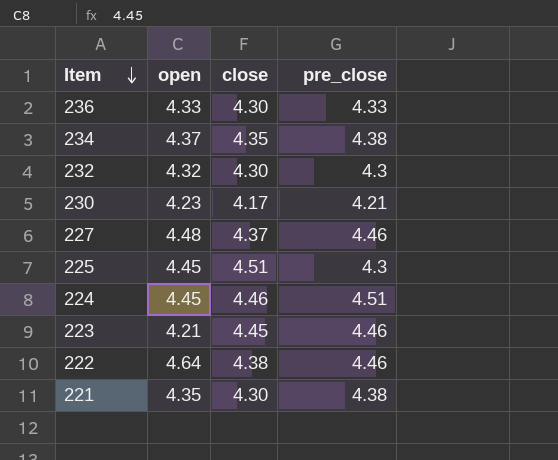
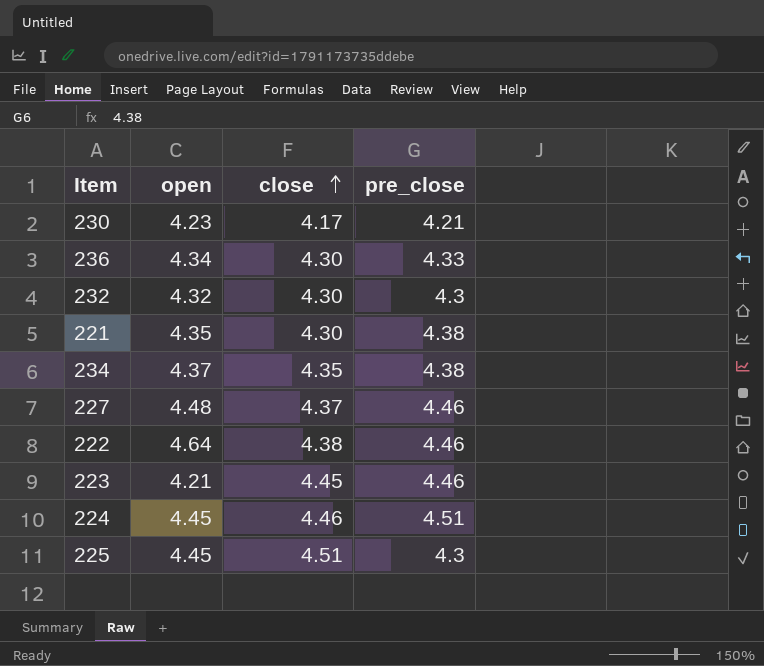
row order: Item descending -> close ascending
236 | open: 4.33 -> 4.34

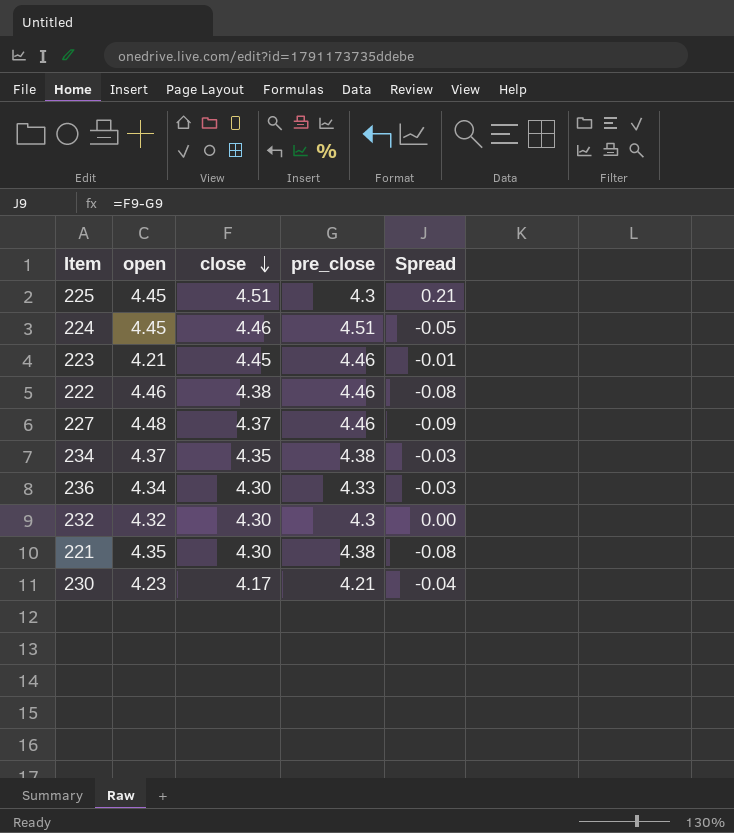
row order: close ascending -> close descending
column Spread | formula: none -> [close] - [pre_close]
222 | open: 4.64 -> 4.46

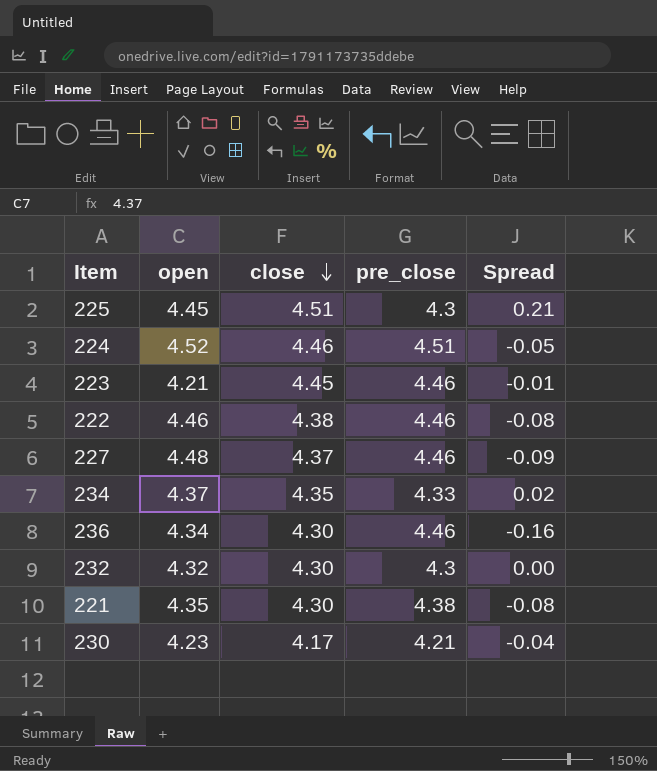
224 | open: 4.45 -> 4.52
234 | pre_close: 4.38 -> 4.33
234 | Spread: -0.03 -> 0.02
236 | pre_close: 4.33 -> 4.46
236 | Spread: -0.03 -> -0.16

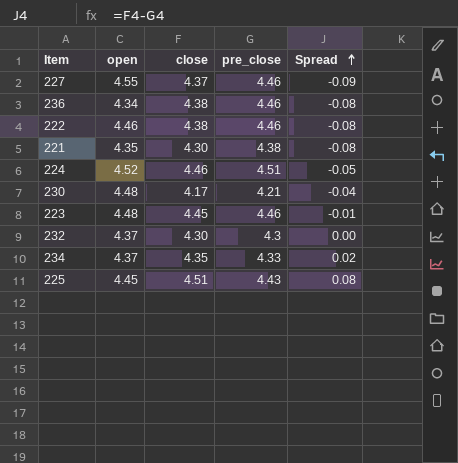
row order: close descending -> Spread ascending
227 | open: 4.48 -> 4.55
236 | close: 4.30 -> 4.38
236 | Spread: -0.16 -> -0.08
230 | open: 4.23 -> 4.48
223 | open: 4.21 -> 4.48
232 | open: 4.32 -> 4.37
225 | pre_close: 4.3 -> 4.43
225 | Spread: 0.21 -> 0.08

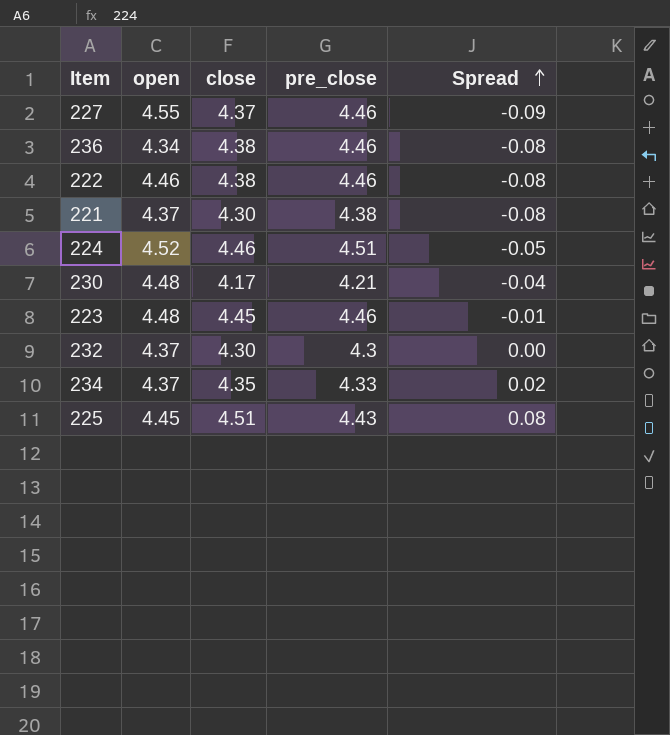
221 | open: 4.35 -> 4.37

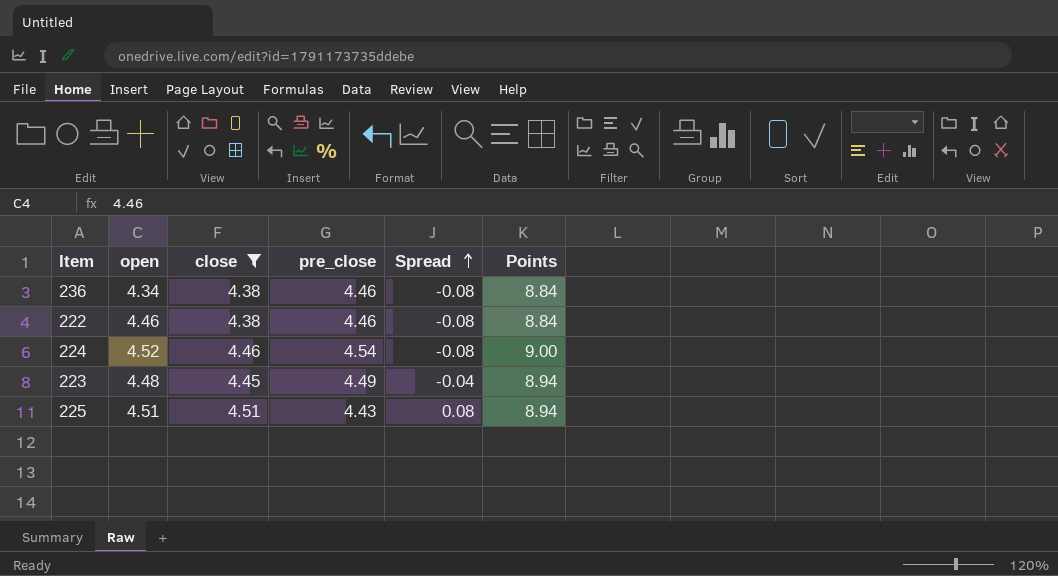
filter: none -> close >= 4.38
column Points | formula: none -> [close] + [pre_close]
224 | pre_close: 4.51 -> 4.54
224 | Spread: -0.05 -> -0.08
223 | pre_close: 4.46 -> 4.49
223 | Spread: -0.01 -> -0.04
225 | open: 4.45 -> 4.51

